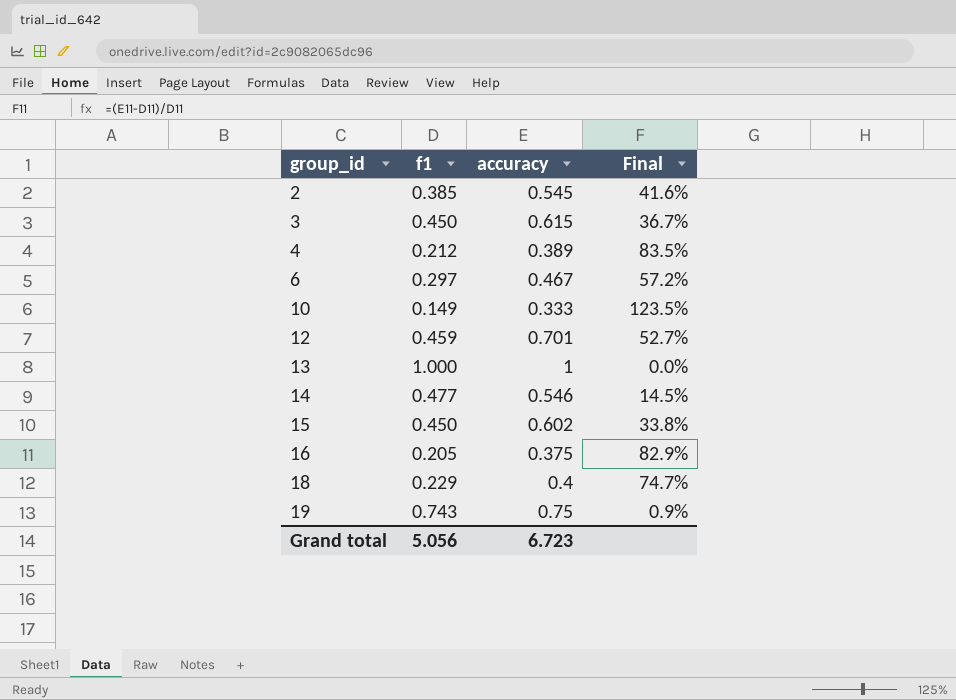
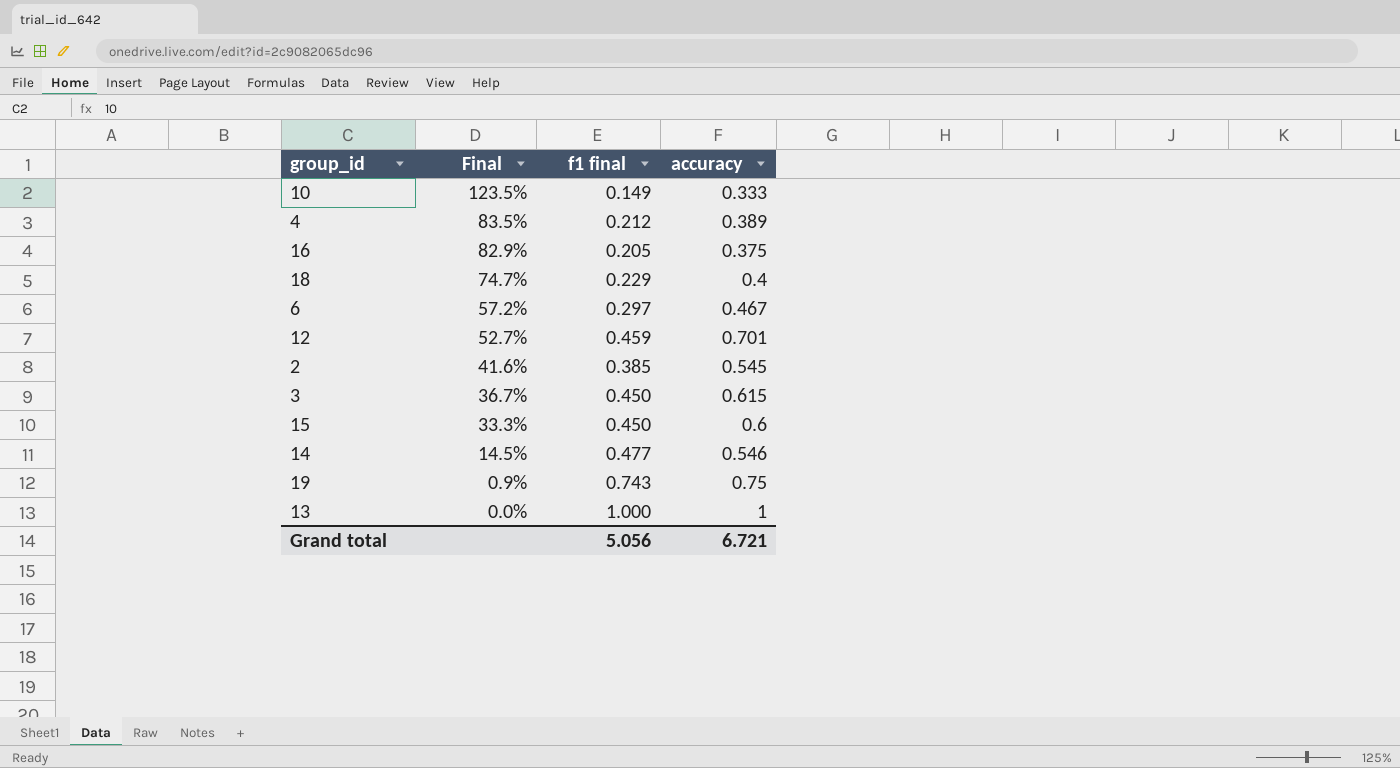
row order: group_id ascending -> Final descending
column Final | position: 4 -> 2
column name: f1 -> f1 final
15 | Final: 33.8% -> 33.3%
15 | accuracy: 0.602 -> 0.6
Grand total | accuracy: 6.723 -> 6.721

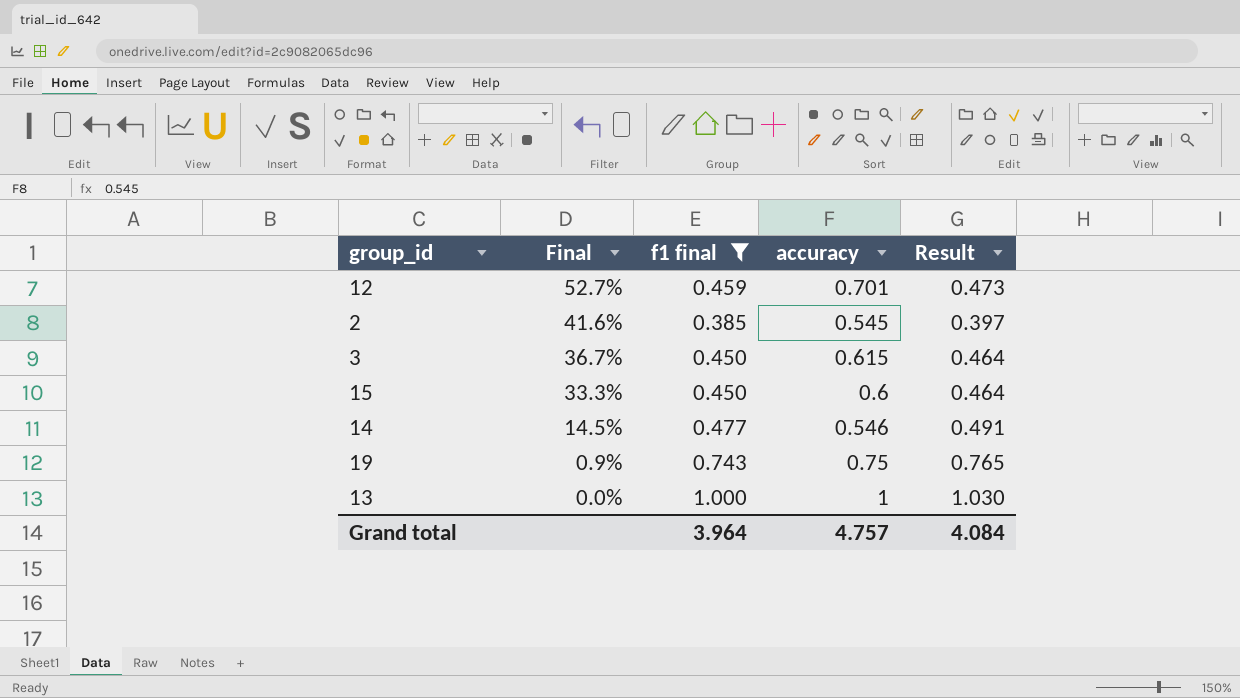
filter: none -> f1 final >= 0.385
column Result | formula: none -> [f1 final] * 1.03
Grand total | f1 final: 5.056 -> 3.964
Grand total | accuracy: 6.721 -> 4.757

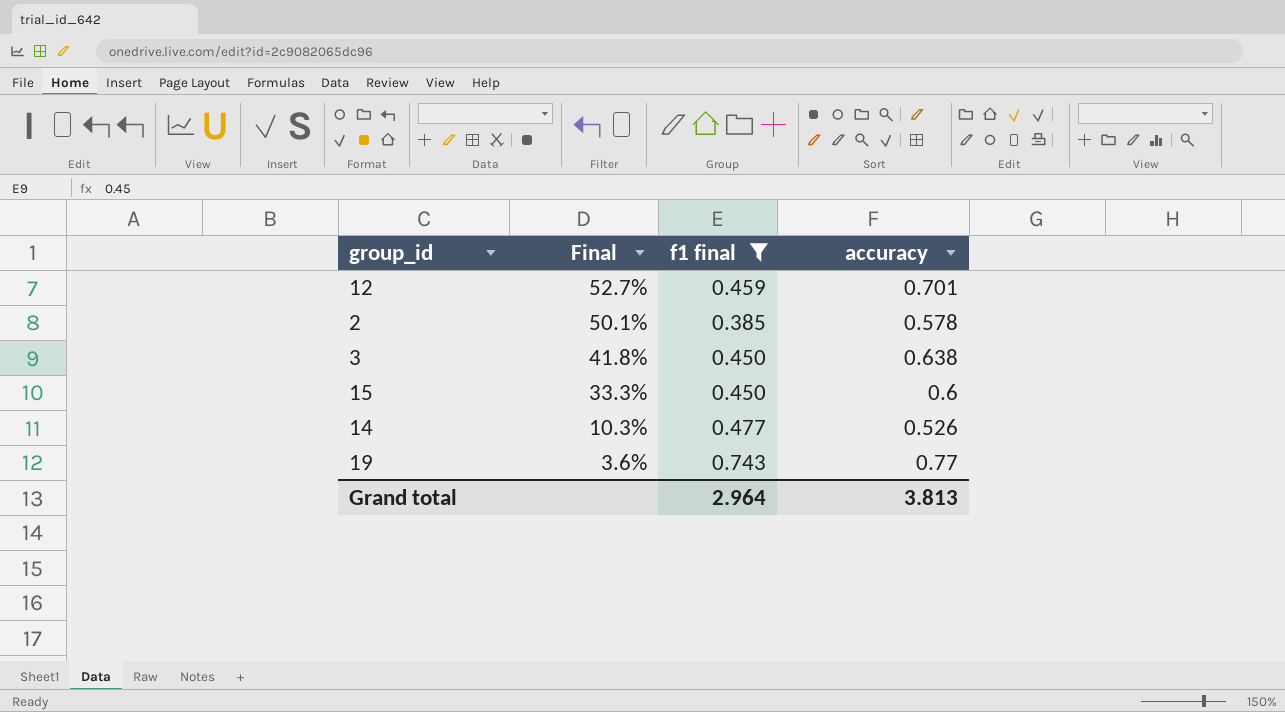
column Result | formula: [f1 final] * 1.03 -> none
row 13: 0.0% | 1.000 | 1 | 1.030 -> none
2 | Final: 41.6% -> 50.1%
2 | accuracy: 0.545 -> 0.578
3 | Final: 36.7% -> 41.8%
3 | accuracy: 0.615 -> 0.638
14 | Final: 14.5% -> 10.3%
14 | accuracy: 0.546 -> 0.526
19 | Final: 0.9% -> 3.6%
19 | accuracy: 0.75 -> 0.77
Grand total | f1 final: 3.964 -> 2.964
Grand total | accuracy: 4.757 -> 3.813

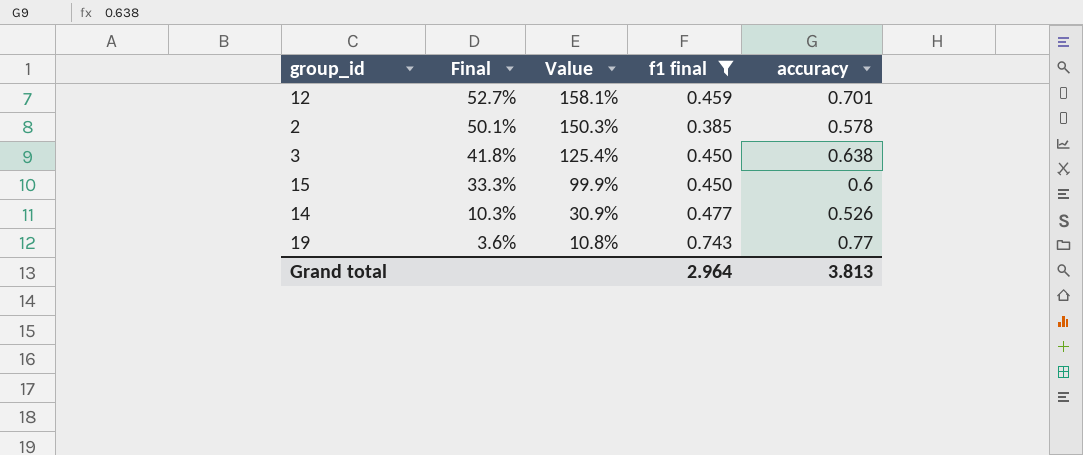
column Value | formula: none -> [Final] * 3

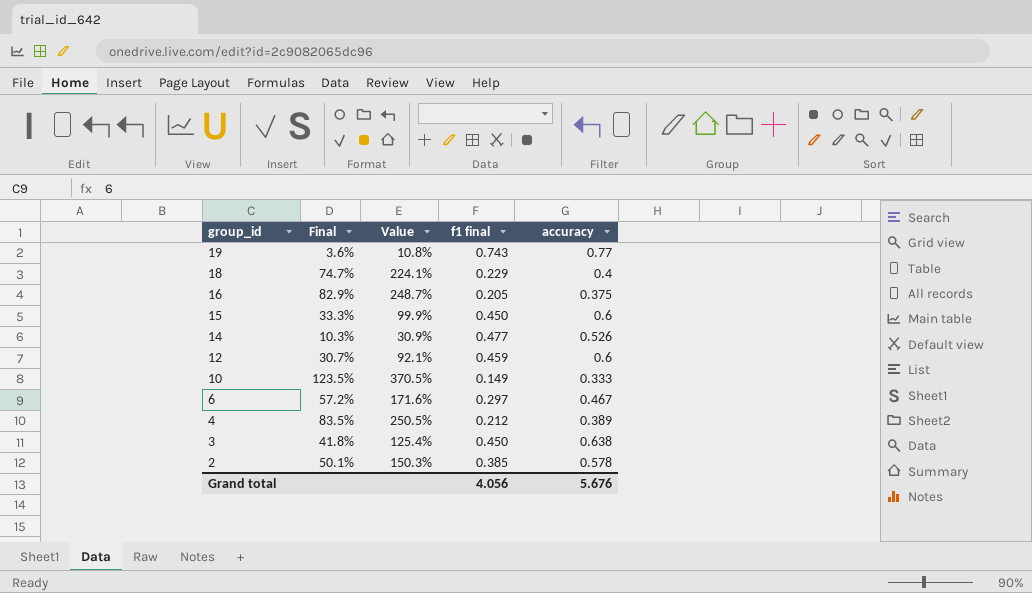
filter: f1 final >= 0.385 -> none
row order: Final descending -> group_id descending
12 | Final: 52.7% -> 30.7%
12 | Value: 158.1% -> 92.1%
12 | accuracy: 0.701 -> 0.6
Grand total | f1 final: 2.964 -> 4.056
Grand total | accuracy: 3.813 -> 5.676

